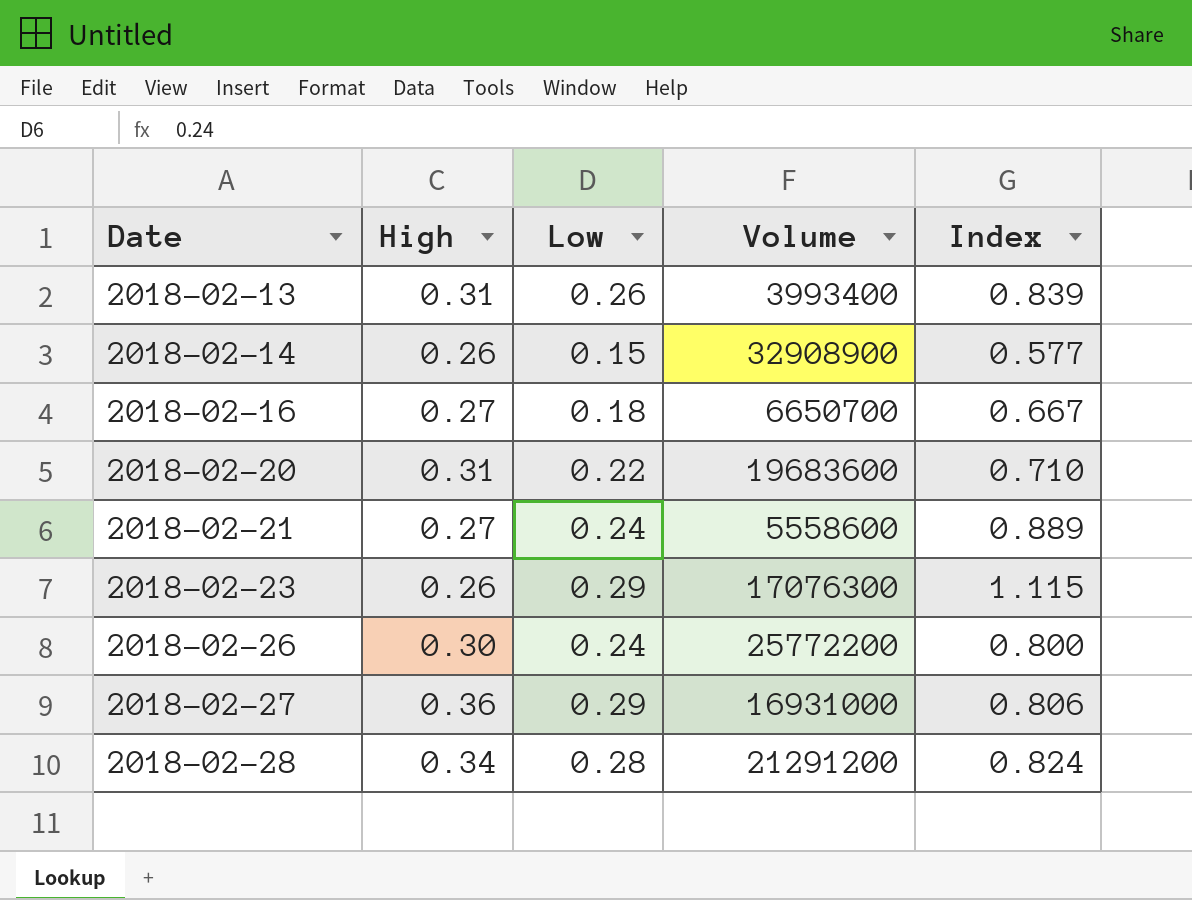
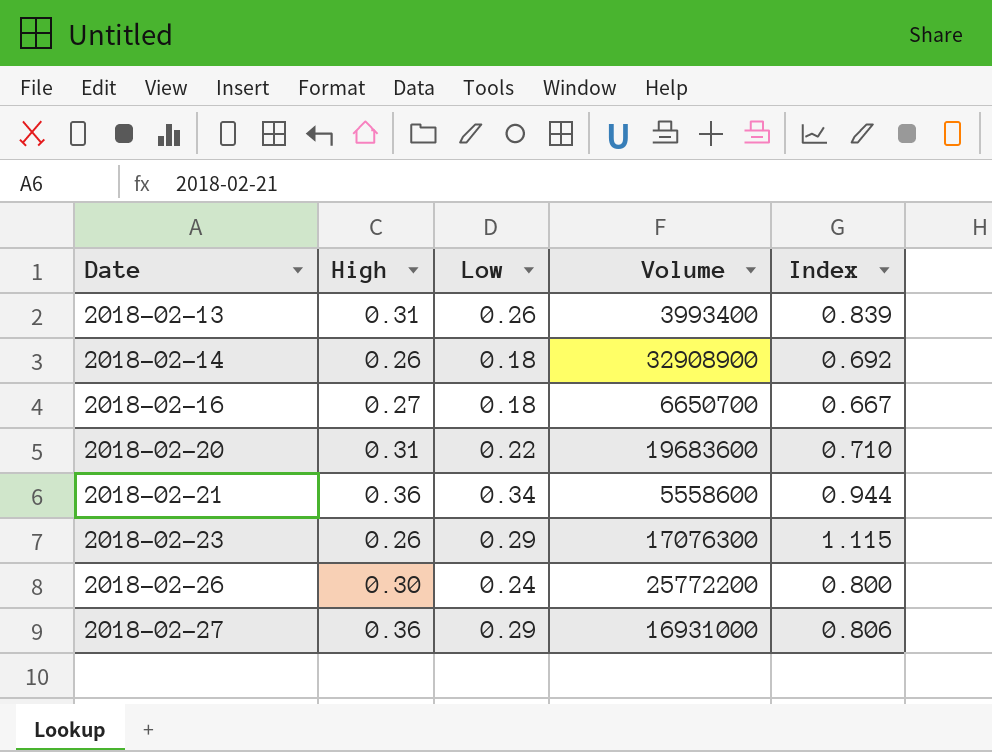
row 2018-02-28: 0.34 | 0.28 | 21291200 | 0.824 -> none
2018-02-14 | Low: 0.15 -> 0.18
2018-02-14 | Index: 0.577 -> 0.692
2018-02-21 | High: 0.27 -> 0.36
2018-02-21 | Low: 0.24 -> 0.34
2018-02-21 | Index: 0.889 -> 0.944

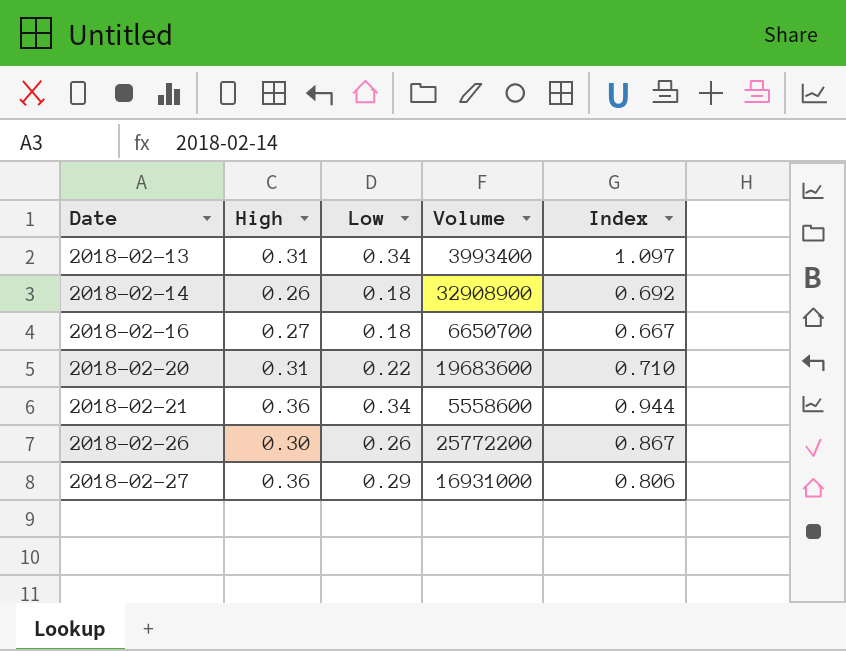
row 2018-02-23: 0.26 | 0.29 | 17076300 | 1.115 -> none
2018-02-13 | Low: 0.26 -> 0.34
2018-02-13 | Index: 0.839 -> 1.097
2018-02-26 | Low: 0.24 -> 0.26
2018-02-26 | Index: 0.800 -> 0.867

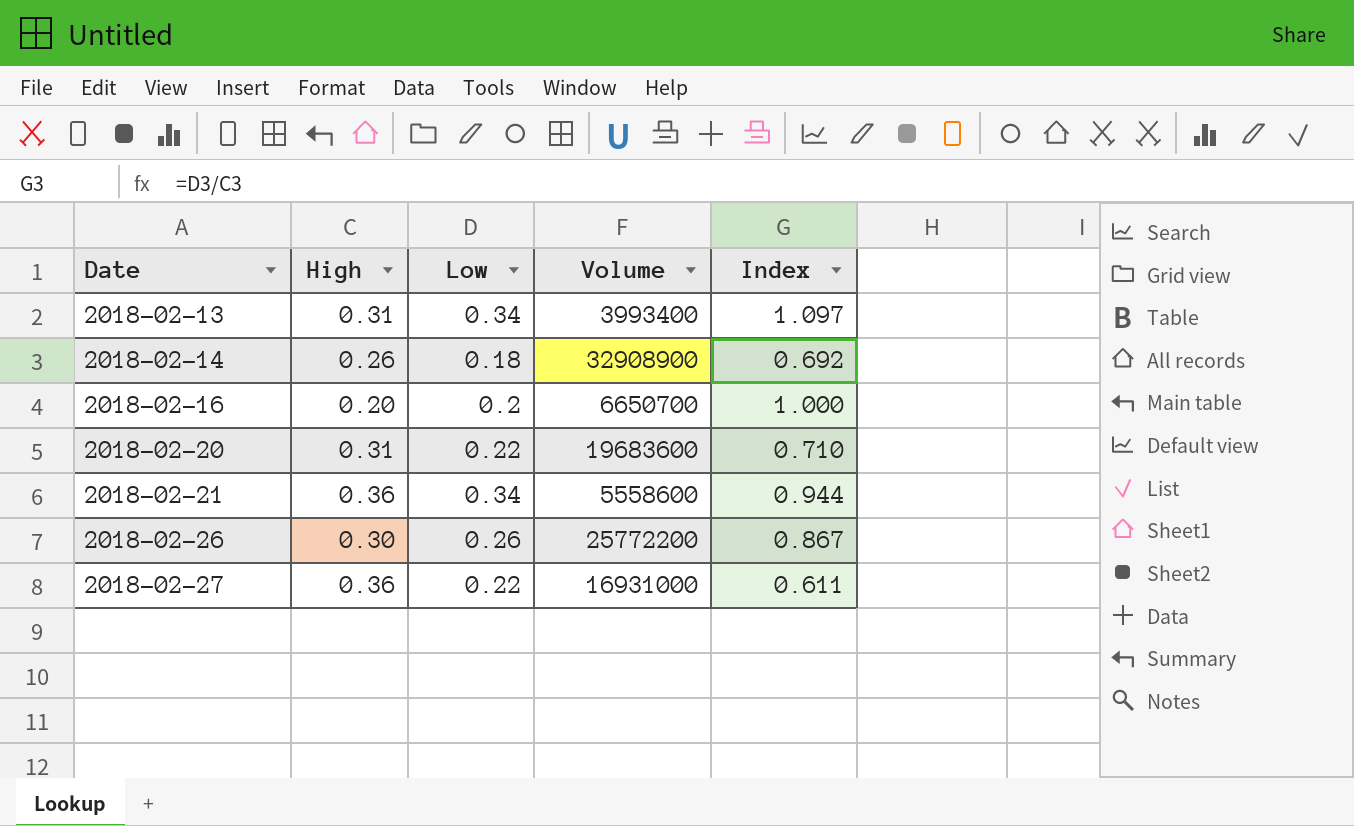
2018-02-16 | High: 0.27 -> 0.20
2018-02-16 | Low: 0.18 -> 0.2
2018-02-16 | Index: 0.667 -> 1.000
2018-02-27 | Low: 0.29 -> 0.22
2018-02-27 | Index: 0.806 -> 0.611

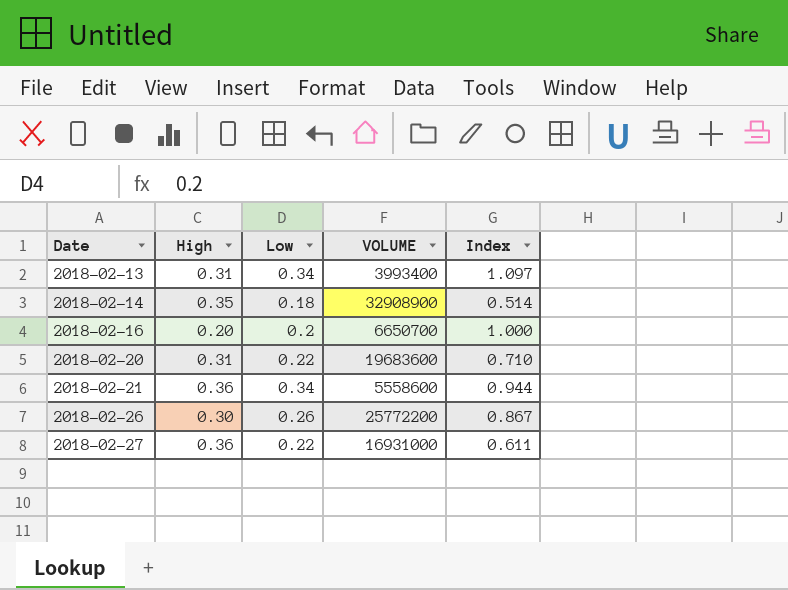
column name: Volume -> VOLUME
2018-02-14 | High: 0.26 -> 0.35
2018-02-14 | Index: 0.692 -> 0.514

